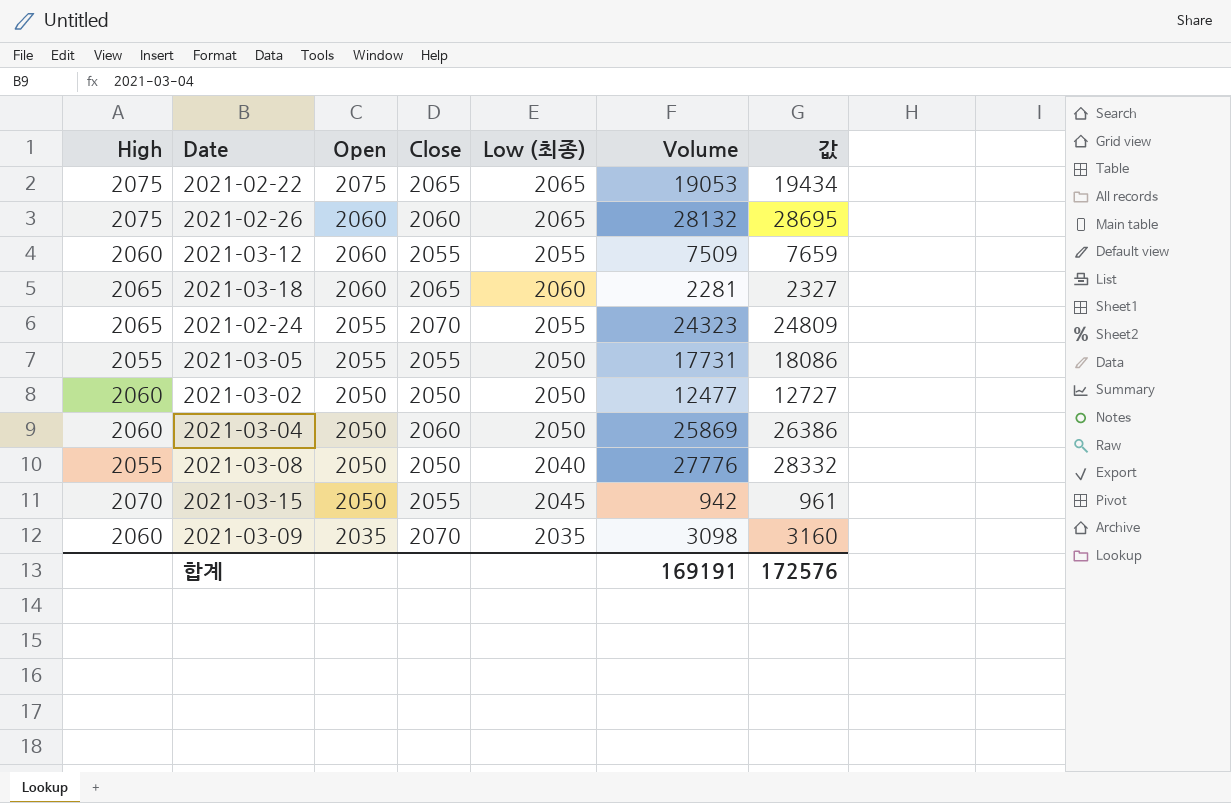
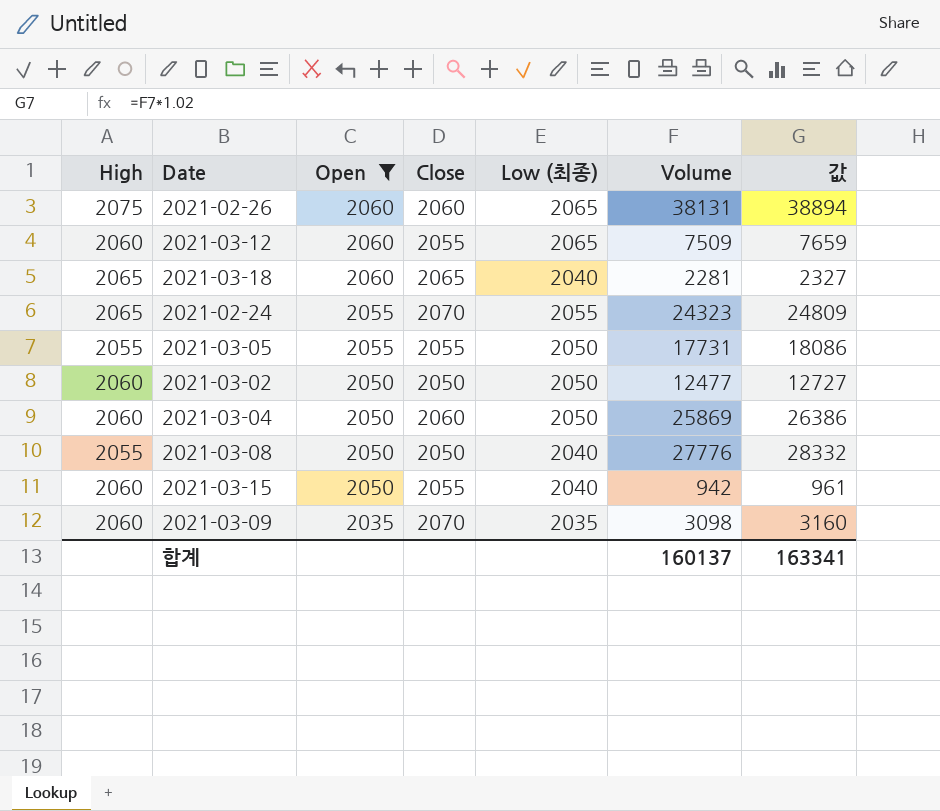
filter: none -> Open != 2075
2021-02-26 | Volume: 28132 -> 38131
2021-02-26 | 값: 28695 -> 38894
2021-03-12 | Low (최종): 2055 -> 2065
2021-03-18 | Low (최종): 2060 -> 2040
2021-03-15 | High: 2070 -> 2060
2021-03-15 | Low (최종): 2045 -> 2040
합계 | Volume: 169191 -> 160137
합계 | 값: 172576 -> 163341

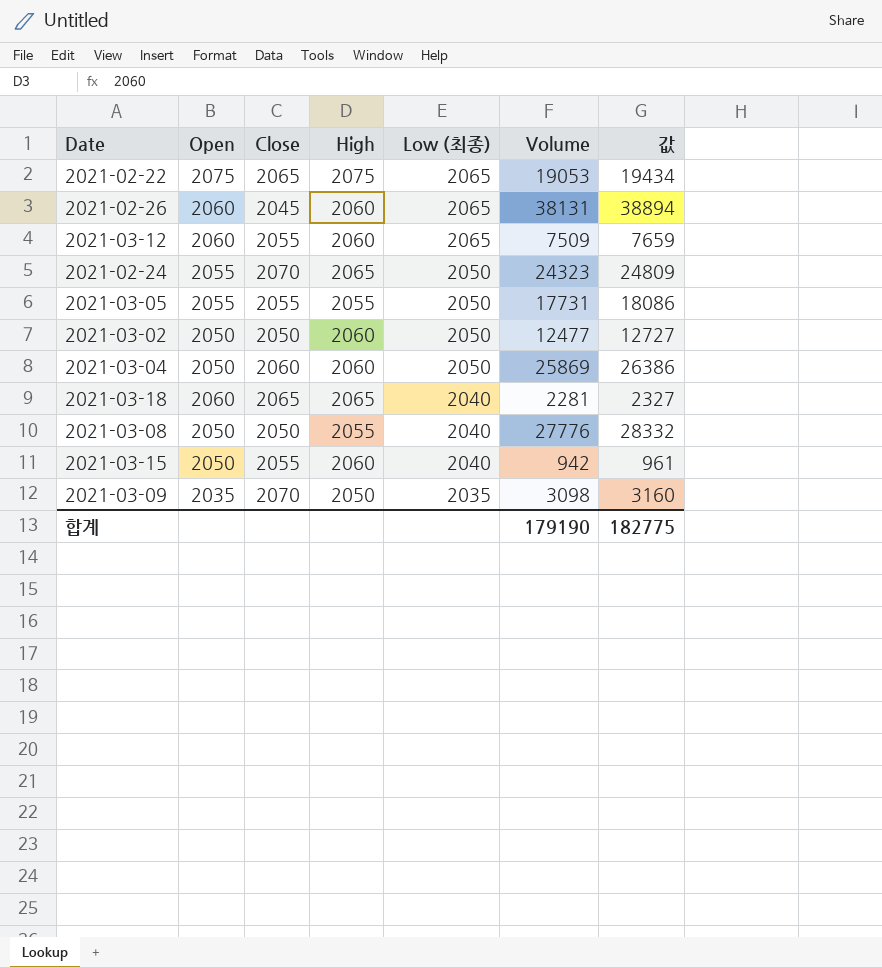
filter: Open != 2075 -> none
row order: Open descending -> Low (최종) descending
column High | position: 1 -> 4
2021-02-26 | Close: 2060 -> 2045
2021-02-26 | High: 2075 -> 2060
2021-02-24 | Low (최종): 2055 -> 2050
2021-03-09 | High: 2060 -> 2050
합계 | Volume: 160137 -> 179190
합계 | 값: 163341 -> 182775

